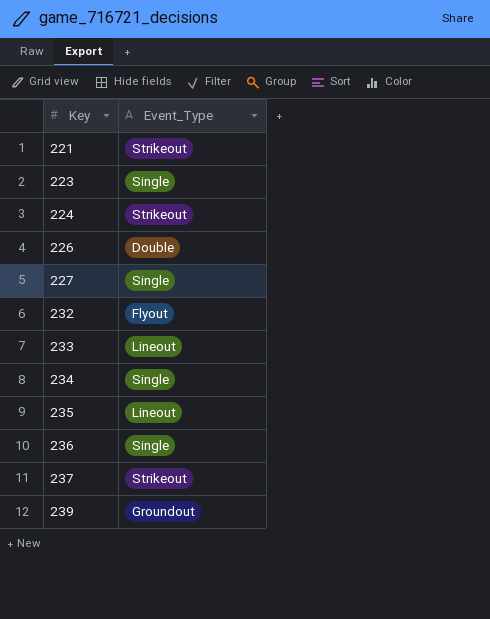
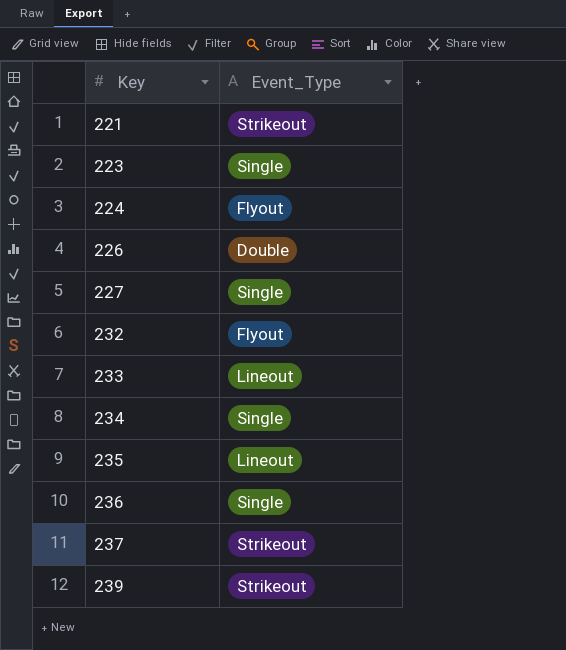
224 | Event_Type: Strikeout -> Flyout
239 | Event_Type: Groundout -> Strikeout

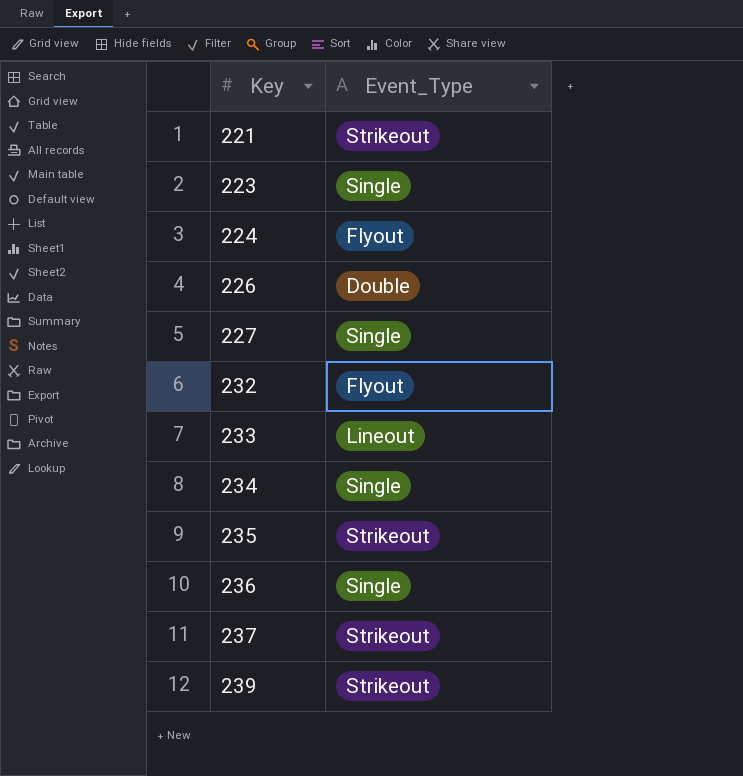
235 | Event_Type: Lineout -> Strikeout

